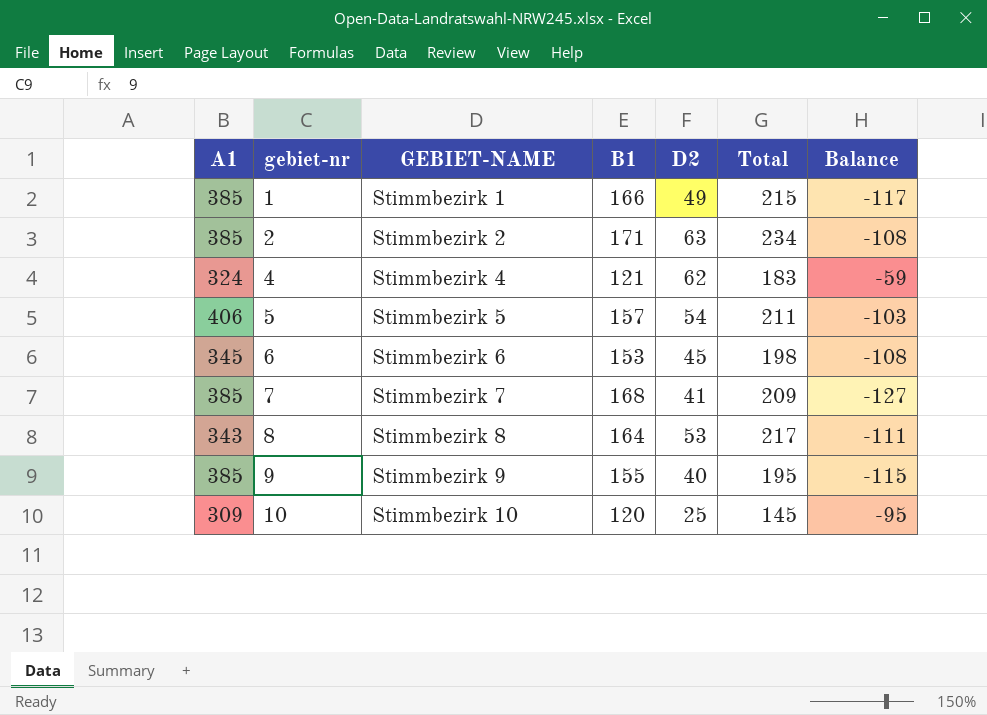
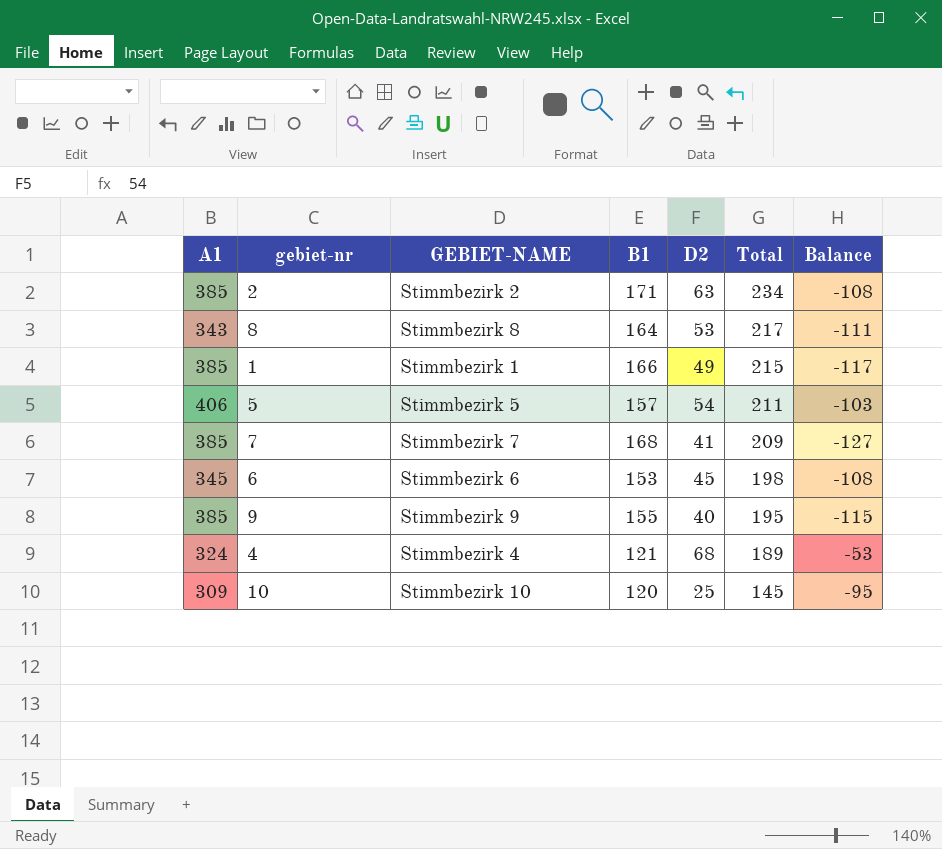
row order: gebiet-nr ascending -> Total descending
4 | D2: 62 -> 68
4 | Total: 183 -> 189
4 | Balance: -59 -> -53

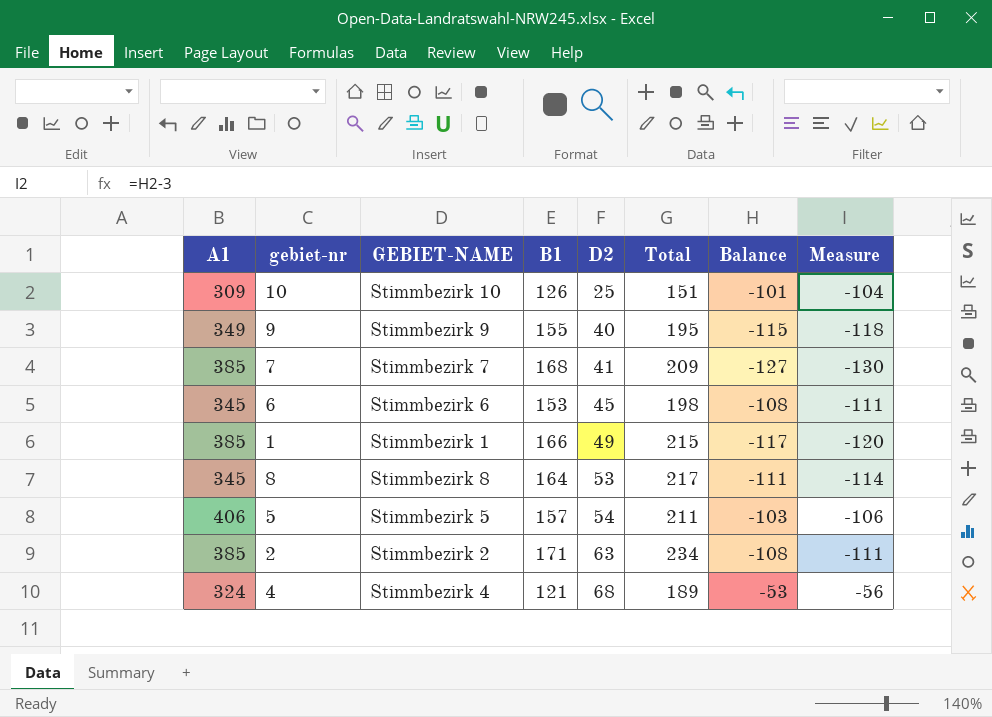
row order: Total descending -> D2 ascending
column Measure | formula: none -> [Balance] - 3
10 | B1: 120 -> 126
10 | Total: 145 -> 151
10 | Balance: -95 -> -101
9 | A1: 385 -> 349
8 | A1: 343 -> 345

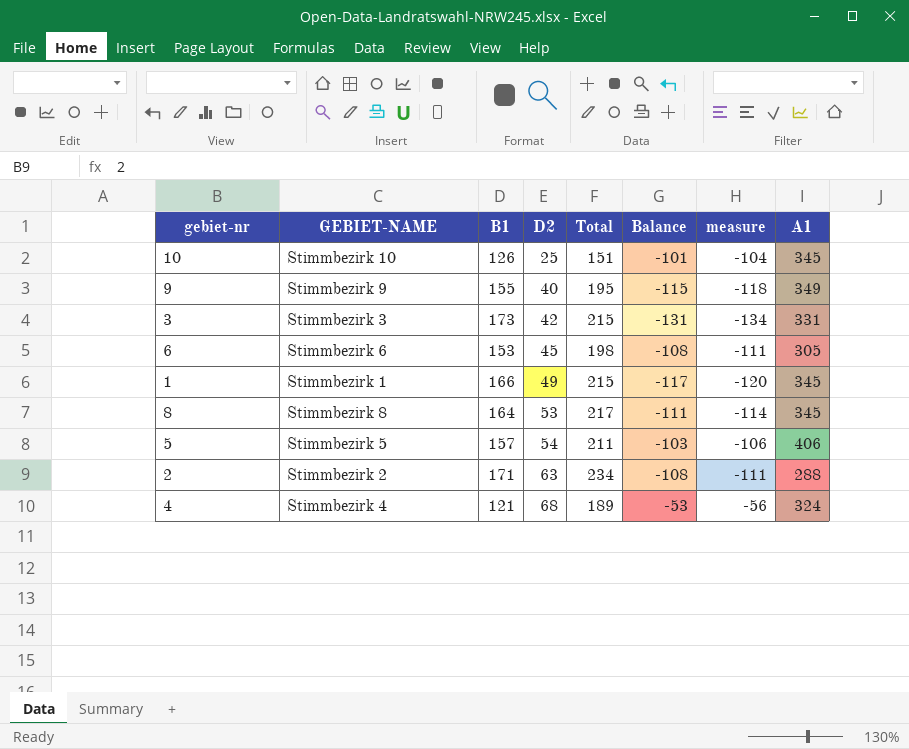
column name: Measure -> measure
column A1 | position: 1 -> 8
row 7: 385 | Stimmbezirk 7 | 168 | 41 | 209 | -127 | -130 -> none
10 | A1: 309 -> 345
row 3: none -> Stimmbezirk 3 | 173 | 42 | 215 | -131 | -134 | 331
6 | A1: 345 -> 305
1 | A1: 385 -> 345
2 | A1: 385 -> 288

